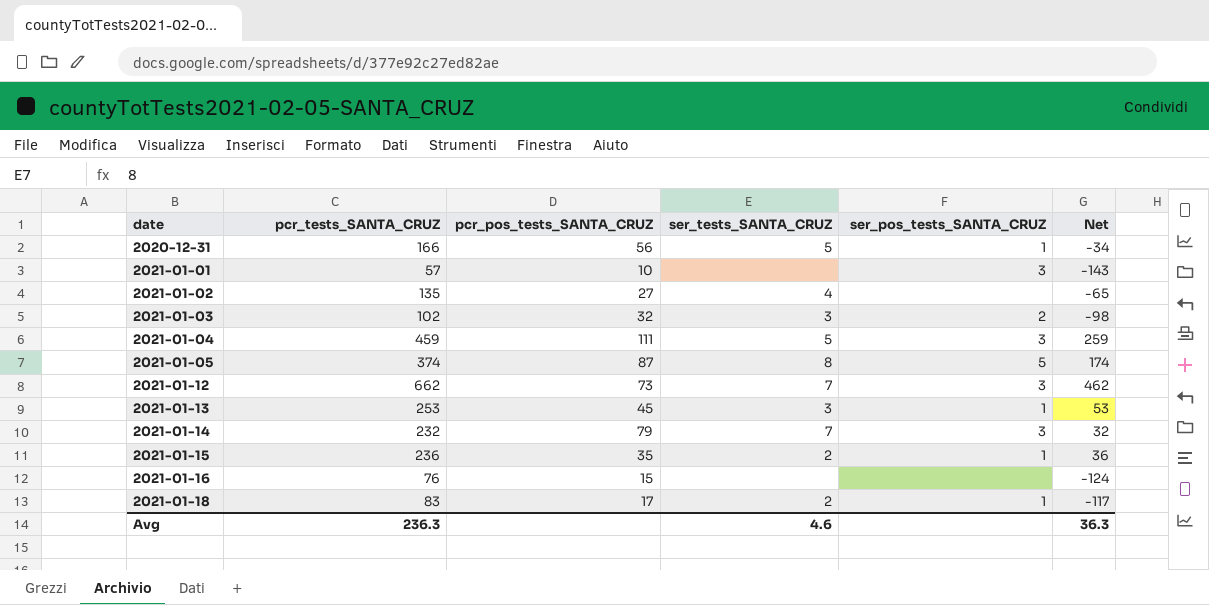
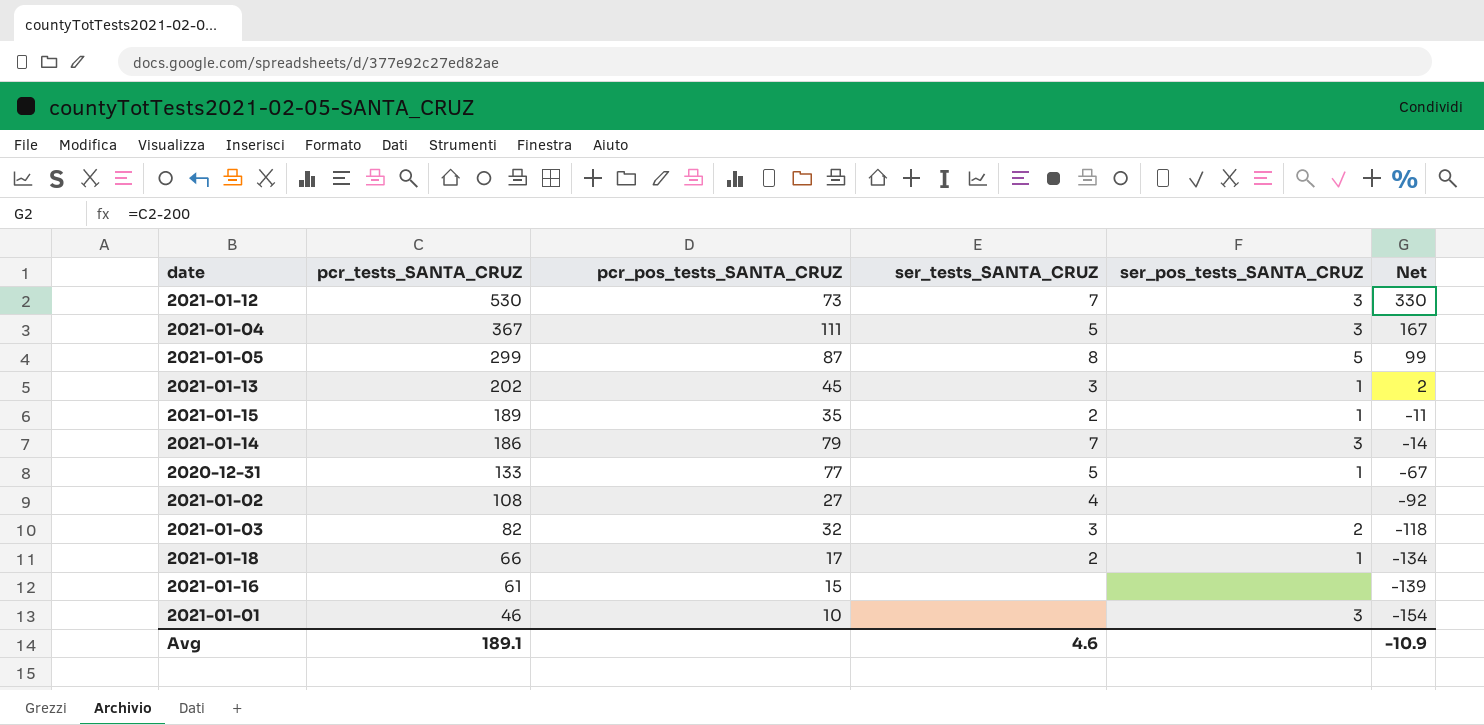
row order: date ascending -> pcr_tests_SANTA_CRUZ descending
2021-01-12 | pcr_tests_SANTA_CRUZ: 662 -> 530
2021-01-12 | Net: 462 -> 330
2021-01-04 | pcr_tests_SANTA_CRUZ: 459 -> 367
2021-01-04 | Net: 259 -> 167
2021-01-05 | pcr_tests_SANTA_CRUZ: 374 -> 299
2021-01-05 | Net: 174 -> 99
2021-01-13 | pcr_tests_SANTA_CRUZ: 253 -> 202
2021-01-13 | Net: 53 -> 2
2021-01-15 | pcr_tests_SANTA_CRUZ: 236 -> 189
2021-01-15 | Net: 36 -> -11
2021-01-14 | pcr_tests_SANTA_CRUZ: 232 -> 186
2021-01-14 | Net: 32 -> -14
2020-12-31 | pcr_tests_SANTA_CRUZ: 166 -> 133
2020-12-31 | pcr_pos_tests_SANTA_CRUZ: 56 -> 77
2020-12-31 | Net: -34 -> -67
2021-01-02 | pcr_tests_SANTA_CRUZ: 135 -> 108
2021-01-02 | Net: -65 -> -92
2021-01-03 | pcr_tests_SANTA_CRUZ: 102 -> 82
2021-01-03 | Net: -98 -> -118
2021-01-18 | pcr_tests_SANTA_CRUZ: 83 -> 66
2021-01-18 | Net: -117 -> -134
2021-01-16 | pcr_tests_SANTA_CRUZ: 76 -> 61
2021-01-16 | Net: -124 -> -139
2021-01-01 | pcr_tests_SANTA_CRUZ: 57 -> 46
2021-01-01 | Net: -143 -> -154
Avg | pcr_tests_SANTA_CRUZ: 236.3 -> 189.1
Avg | Net: 36.3 -> -10.9

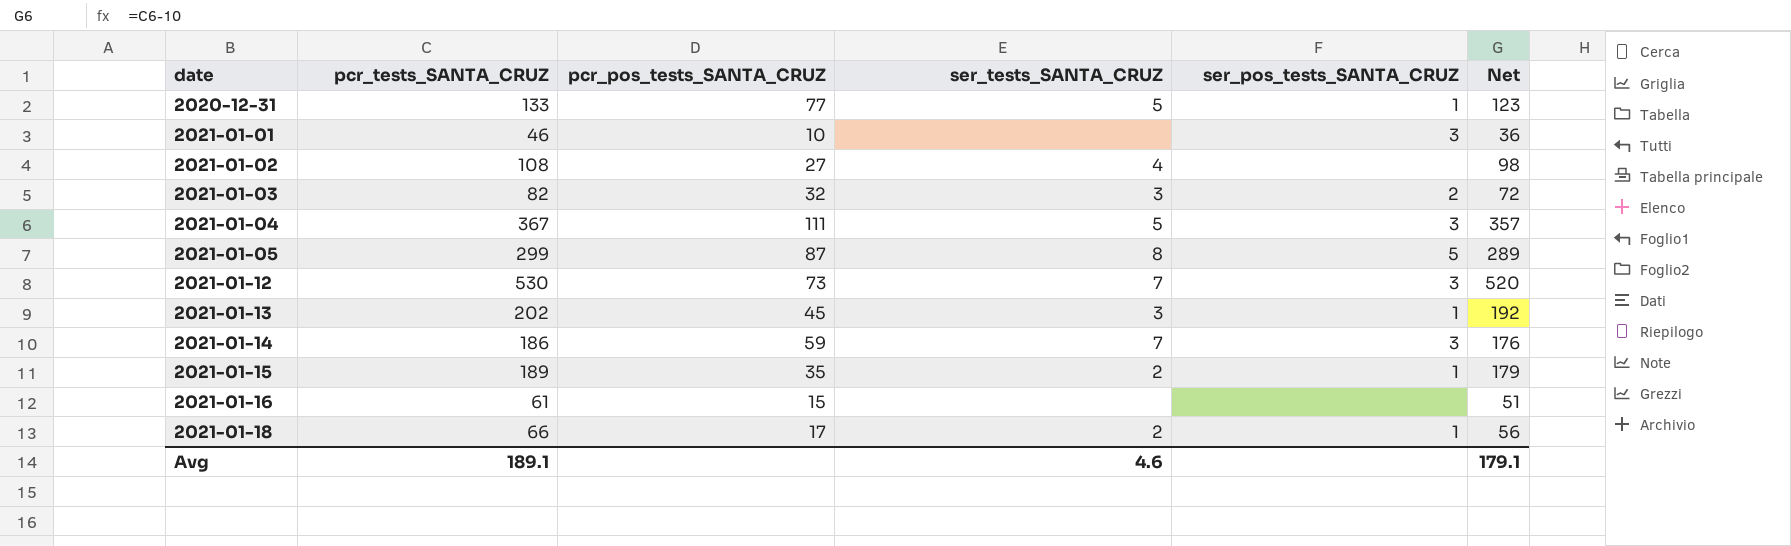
row order: pcr_tests_SANTA_CRUZ descending -> date ascending
column Net | formula: [pcr_tests_SANTA_CRUZ] - 200 -> [pcr_tests_SANTA_CRUZ] - 10
2021-01-14 | pcr_pos_tests_SANTA_CRUZ: 79 -> 59
Avg | Net: -10.9 -> 179.1

